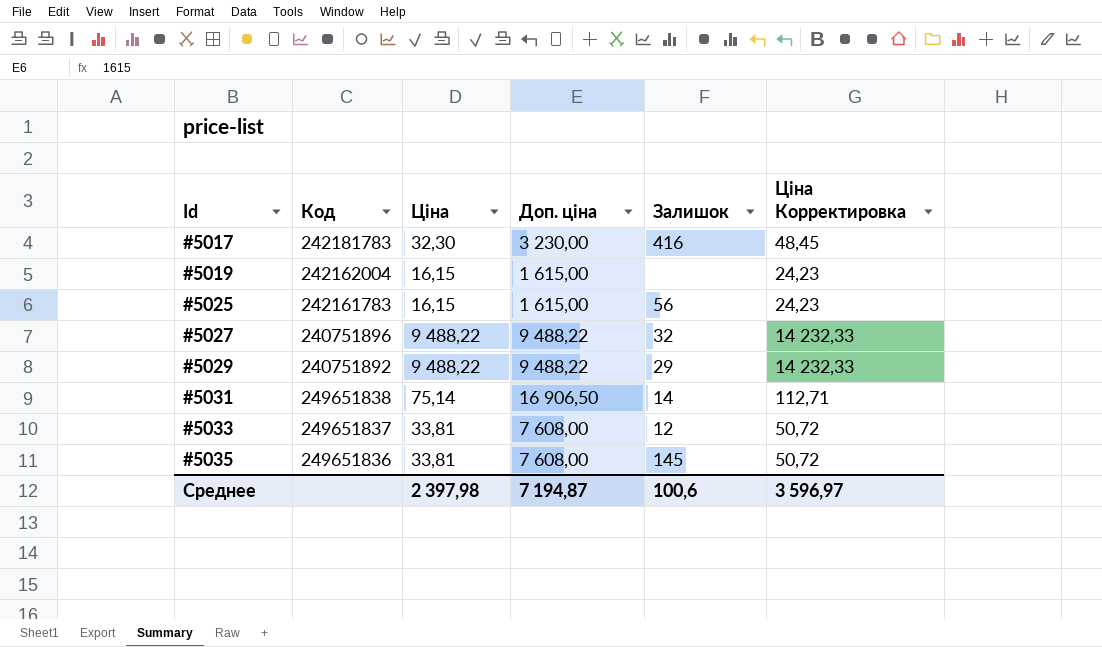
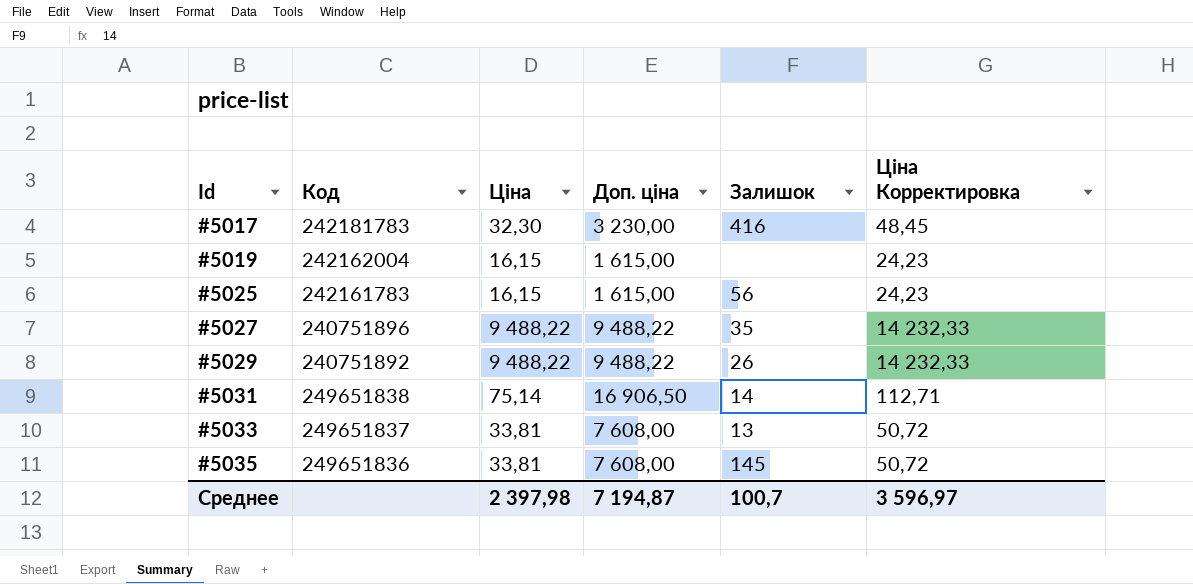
#5027 | Залишок: 32 -> 35
#5029 | Залишок: 29 -> 26
#5033 | Залишок: 12 -> 13
Среднее | Залишок: 100,6 -> 100,7

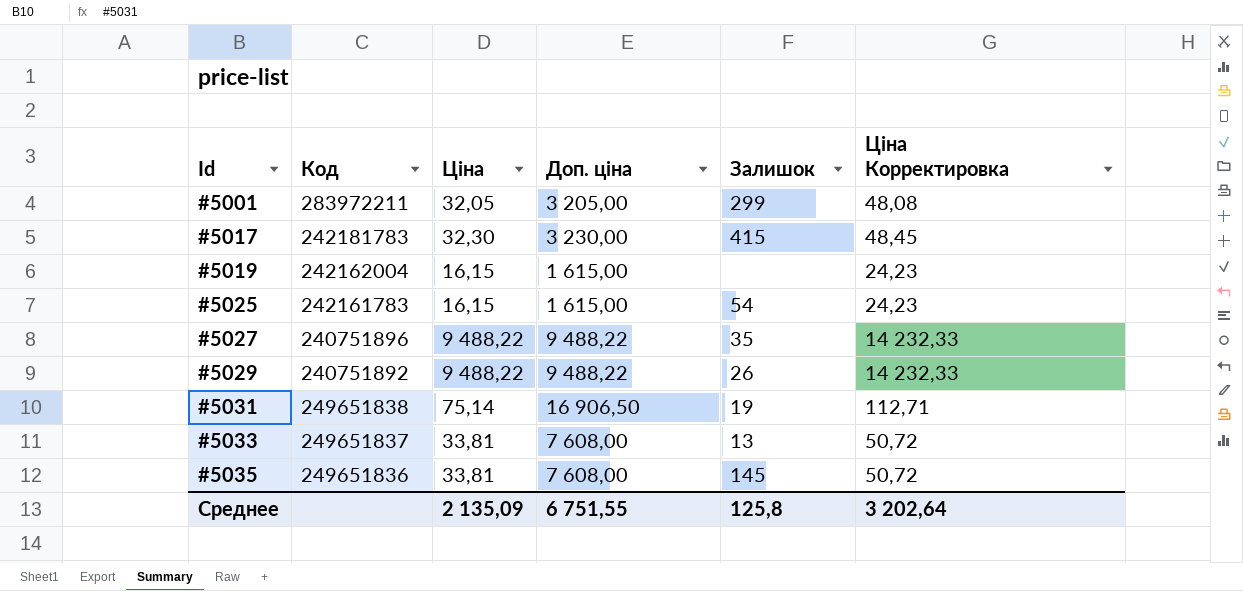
row #5001: none -> 283972211 | 32,05 | 3 205,00 | 299 | 48,08
#5017 | Залишок: 416 -> 415
#5025 | Залишок: 56 -> 54
#5031 | Залишок: 14 -> 19
Среднее | Ціна: 2 397,98 -> 2 135,09
Среднее | Доп. ціна: 7 194,87 -> 6 751,55
Среднее | Залишок: 100,7 -> 125,8
Среднее | Ціна Корректировка: 3 596,97 -> 3 202,64

